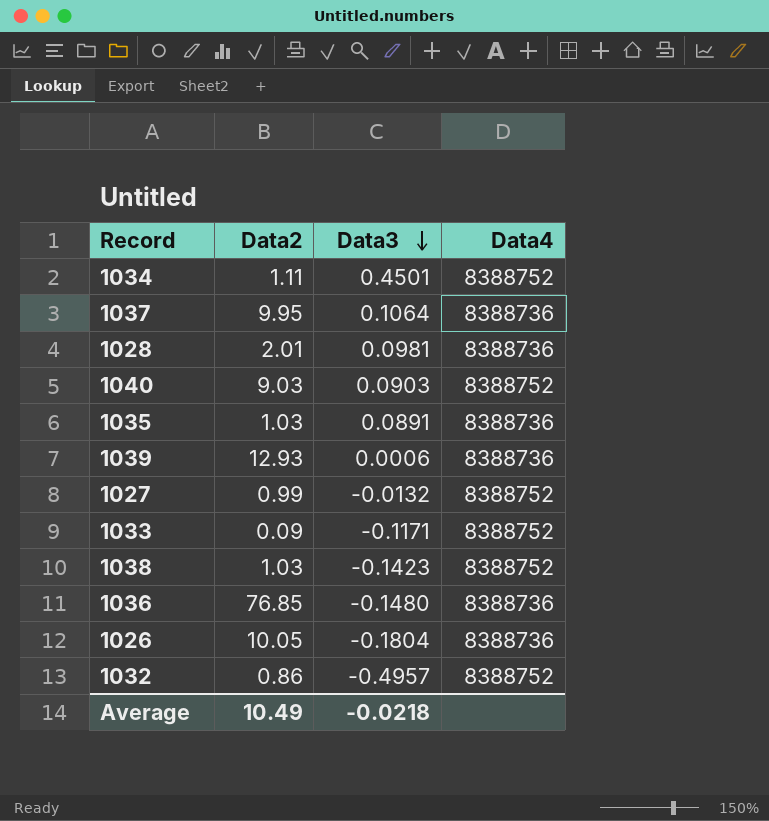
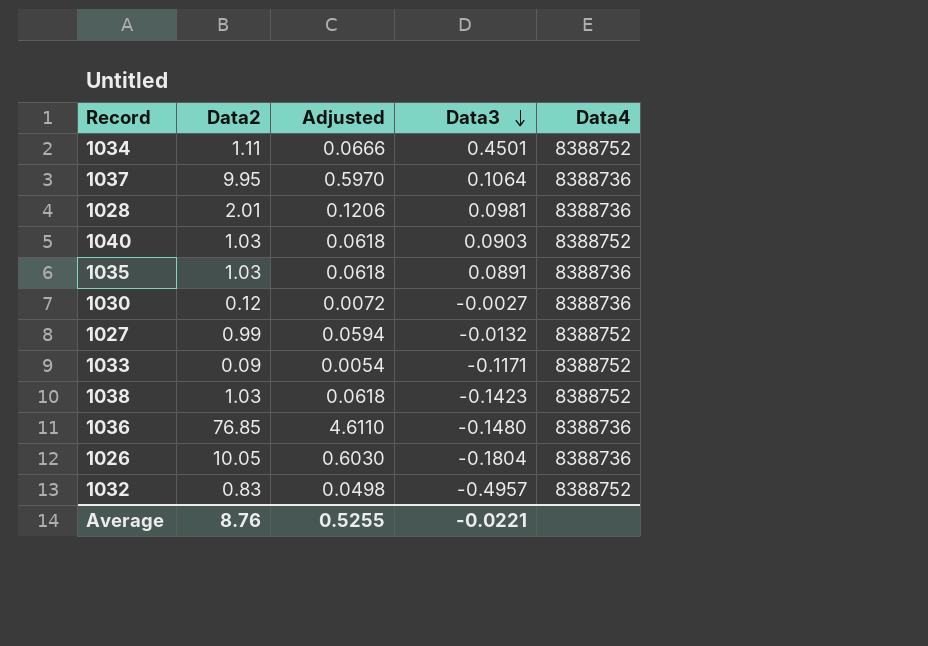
column Adjusted | formula: none -> [Data2] * 0.06
row 1039: 12.93 | 0.0006 | 8388736 -> none
1040 | Data2: 9.03 -> 1.03
row 1030: none -> 0.12 | 0.0072 | -0.0027 | 8388736
1032 | Data2: 0.86 -> 0.83
Average | Data2: 10.49 -> 8.76
Average | Data3: -0.0218 -> -0.0221

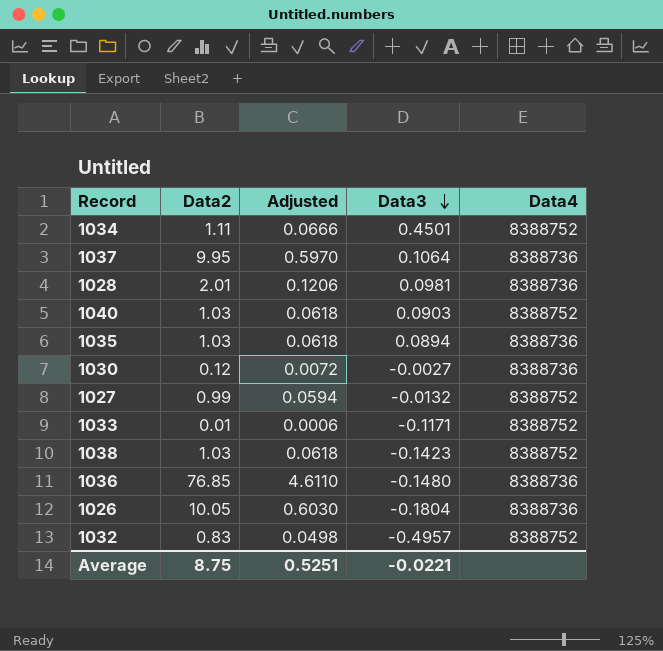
1035 | Data3: 0.0891 -> 0.0894
1033 | Data2: 0.09 -> 0.01
1033 | Adjusted: 0.0054 -> 0.0006
Average | Data2: 8.76 -> 8.75
Average | Adjusted: 0.5255 -> 0.5251

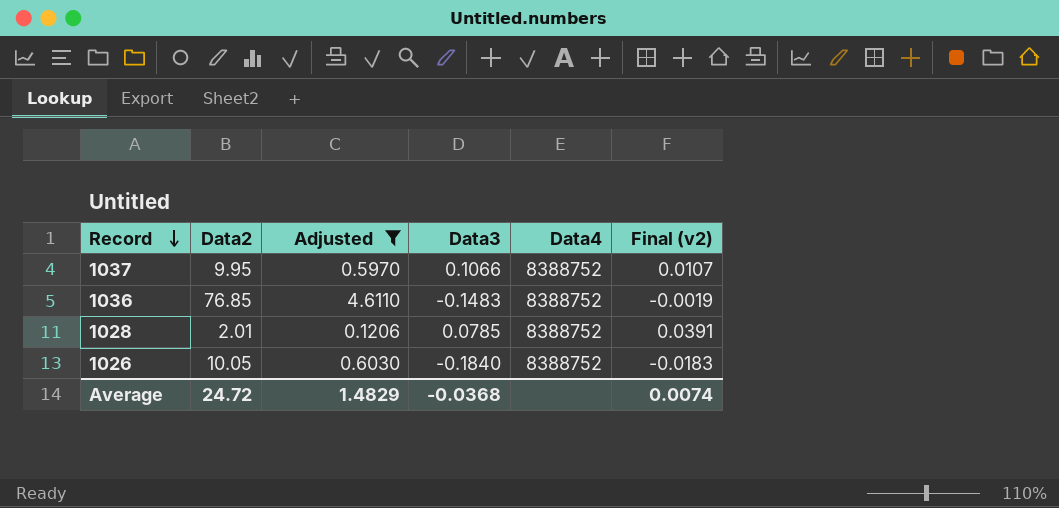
filter: none -> Adjusted >= 0.1206
row order: Data3 descending -> Record descending
column Final (v2) | formula: none -> [Data3] / [Data2]
1037 | Data3: 0.1064 -> 0.1066
1037 | Data4: 8388736 -> 8388752
1036 | Data3: -0.1480 -> -0.1483
1036 | Data4: 8388736 -> 8388752
1028 | Data3: 0.0981 -> 0.0785
1028 | Data4: 8388736 -> 8388752
1026 | Data3: -0.1804 -> -0.1840
1026 | Data4: 8388736 -> 8388752
Average | Data2: 8.75 -> 24.72
Average | Adjusted: 0.5251 -> 1.4829
Average | Data3: -0.0221 -> -0.0368

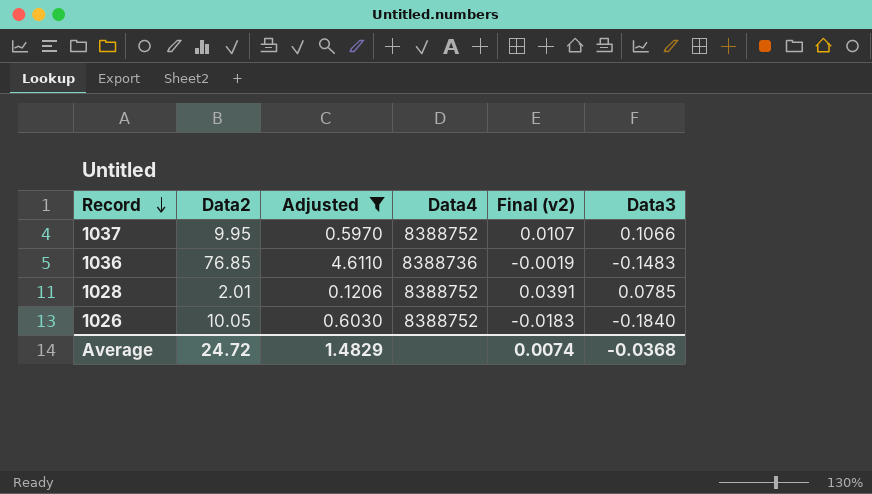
column Data3 | position: 4 -> 6
1036 | Data4: 8388752 -> 8388736

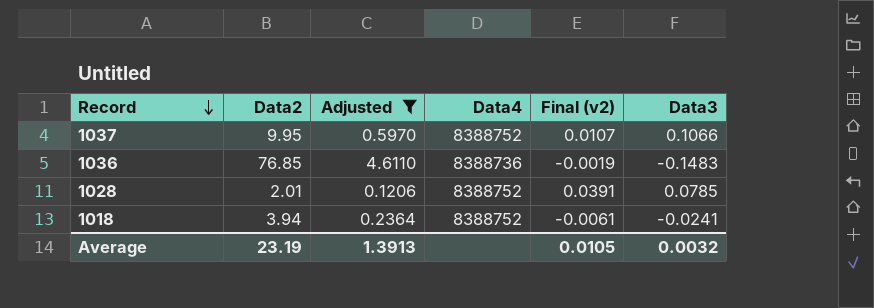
row 1026: 10.05 | 0.6030 | 8388752 | -0.0183 | -0.1840 -> none
row 1018: none -> 3.94 | 0.2364 | 8388752 | -0.0061 | -0.0241
Average | Data2: 24.72 -> 23.19
Average | Adjusted: 1.4829 -> 1.3913
Average | Final (v2): 0.0074 -> 0.0105
Average | Data3: -0.0368 -> 0.0032

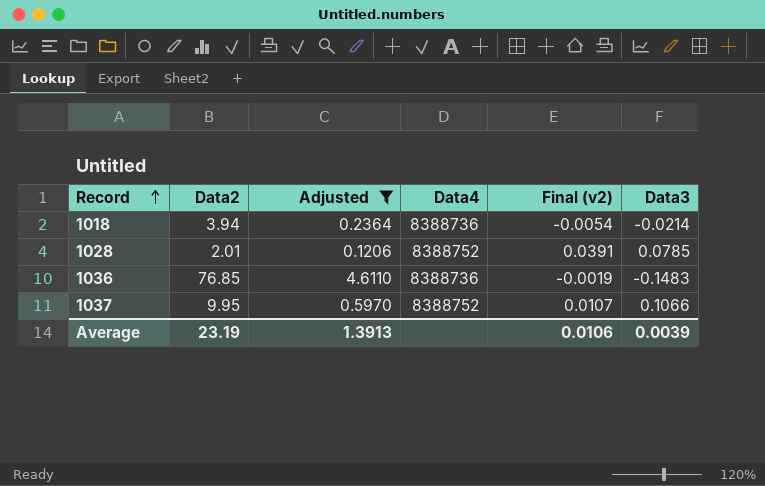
row order: Record descending -> Record ascending
1018 | Data4: 8388752 -> 8388736
1018 | Final (v2): -0.0061 -> -0.0054
1018 | Data3: -0.0241 -> -0.0214
Average | Final (v2): 0.0105 -> 0.0106
Average | Data3: 0.0032 -> 0.0039

